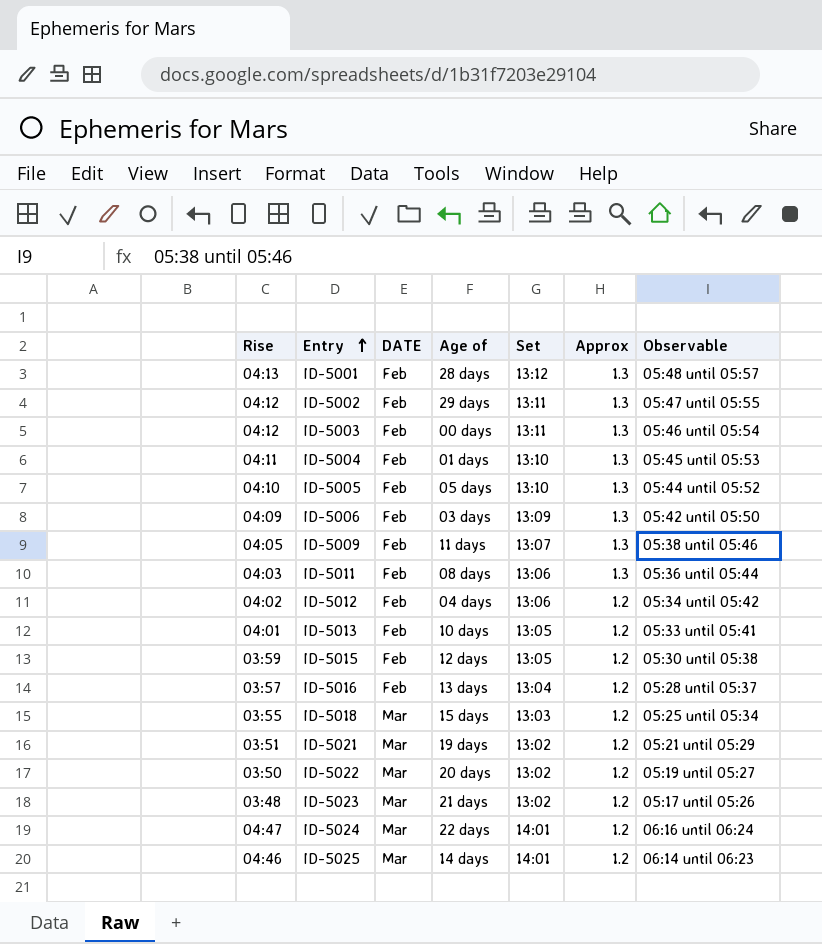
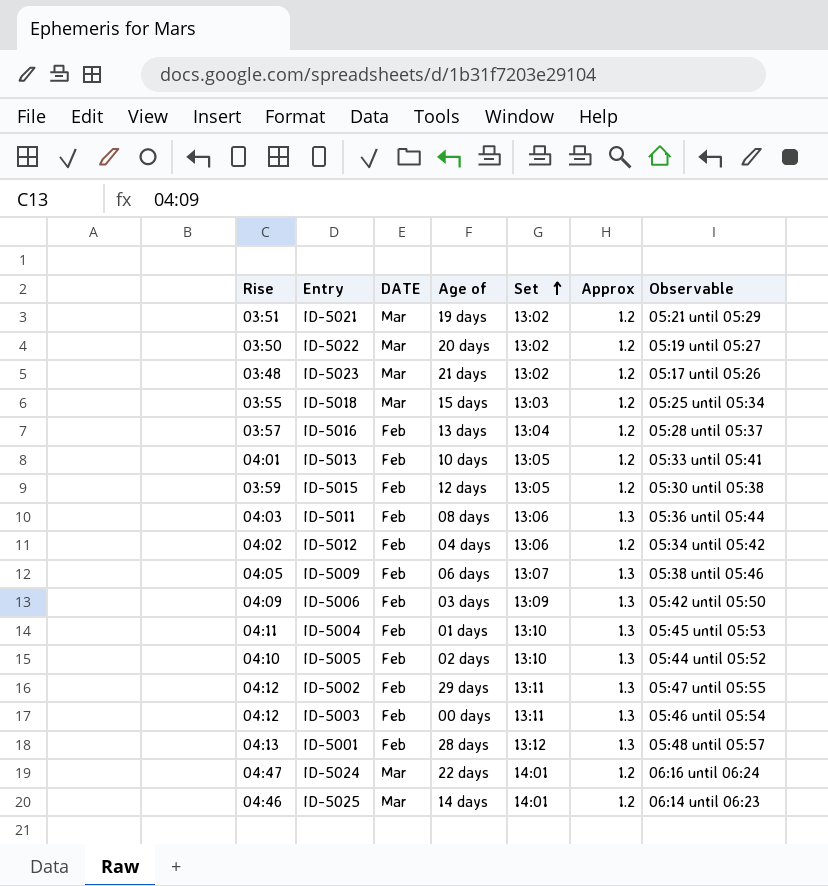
row order: Entry ascending -> Set ascending
ID-5009 | Age of: 11 days -> 06 days
ID-5005 | Age of: 05 days -> 02 days

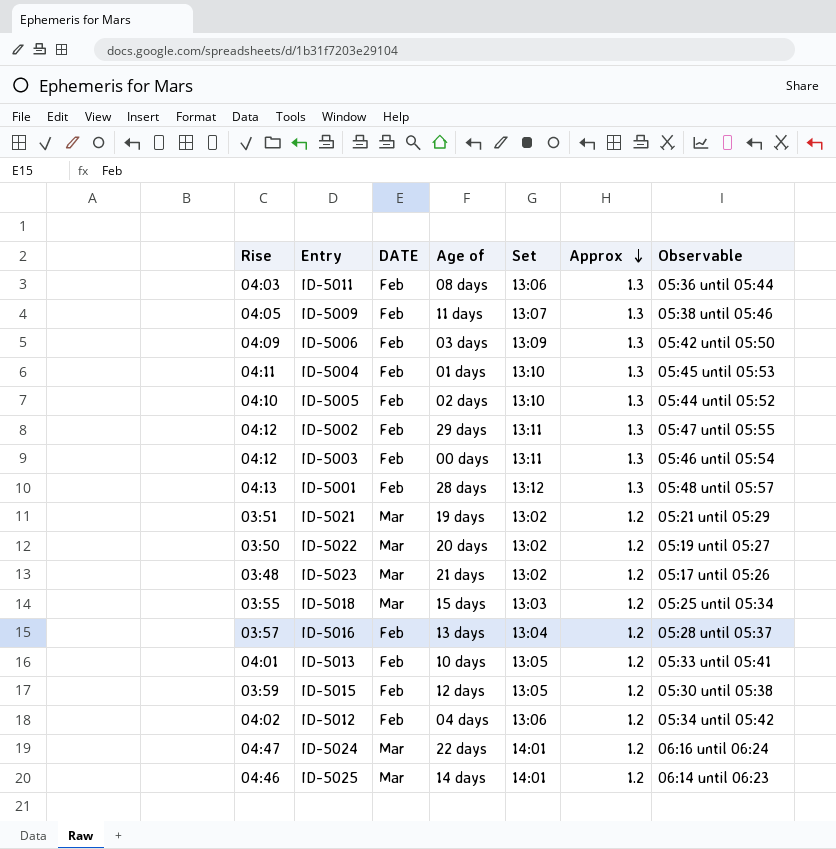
row order: Set ascending -> Approx descending
ID-5009 | Age of: 06 days -> 11 days

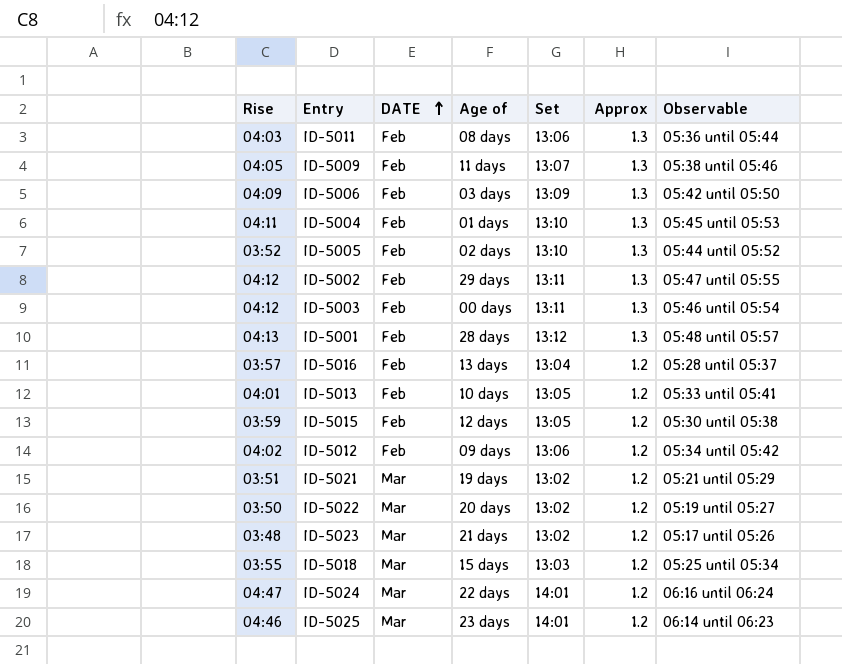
row order: Approx descending -> DATE ascending
ID-5005 | Rise: 04:10 -> 03:52
ID-5012 | Age of: 04 days -> 09 days
ID-5025 | Age of: 14 days -> 23 days

